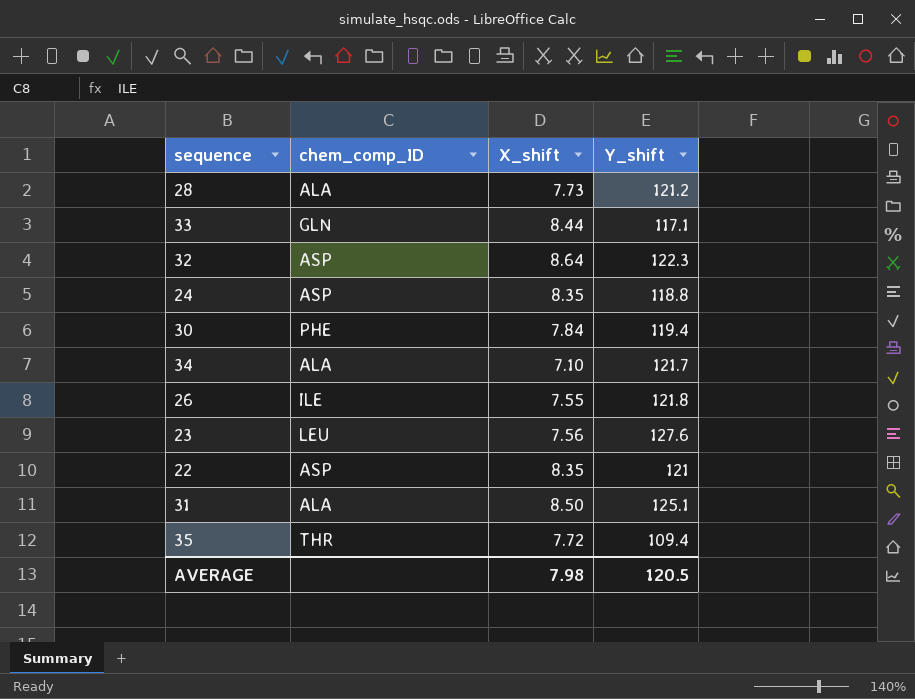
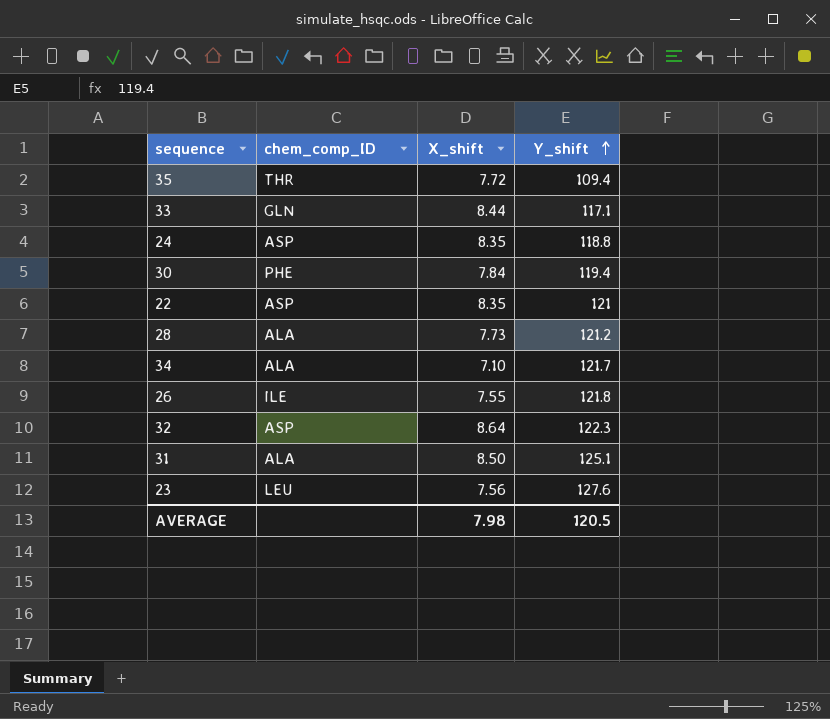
row order: none -> Y_shift ascending

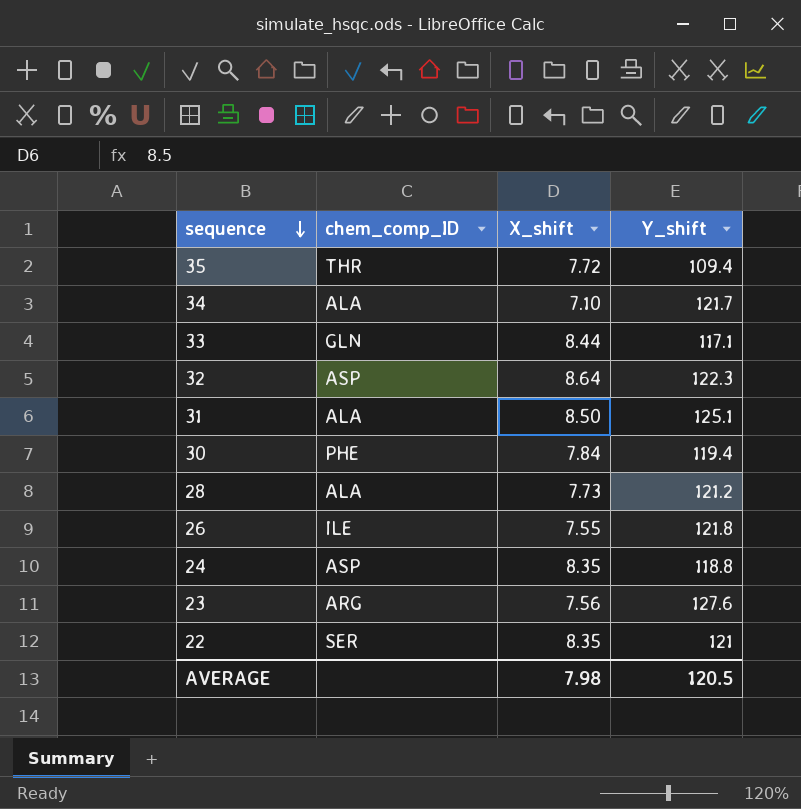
row order: Y_shift ascending -> sequence descending
23 | chem_comp_ID: LEU -> ARG
22 | chem_comp_ID: ASP -> SER

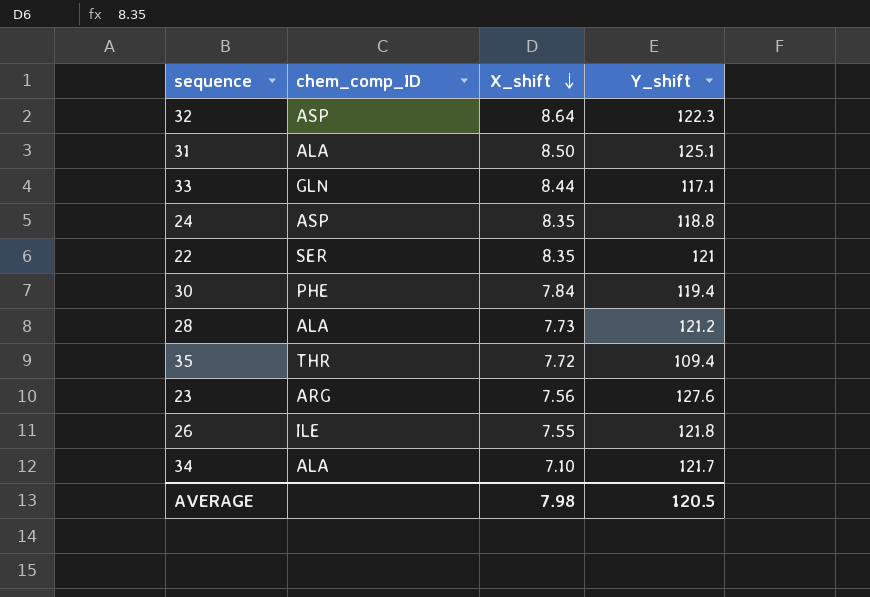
row order: sequence descending -> X_shift descending

